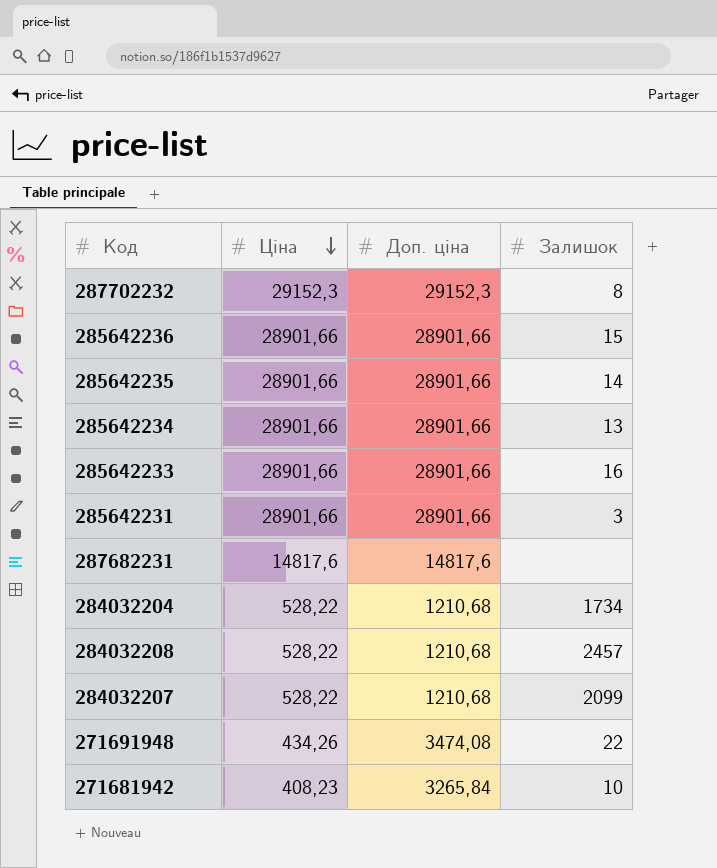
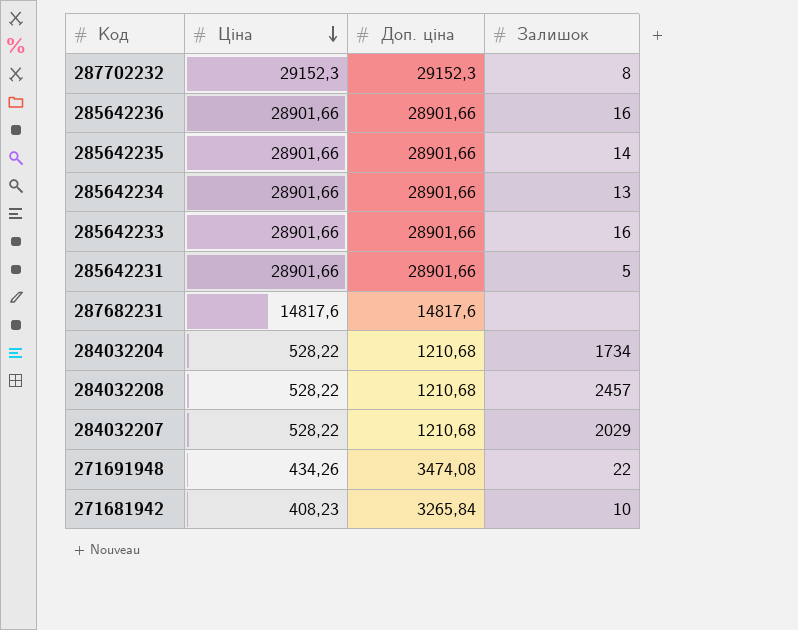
285642236 | Залишок: 15 -> 16
285642231 | Залишок: 3 -> 5
284032207 | Залишок: 2099 -> 2029

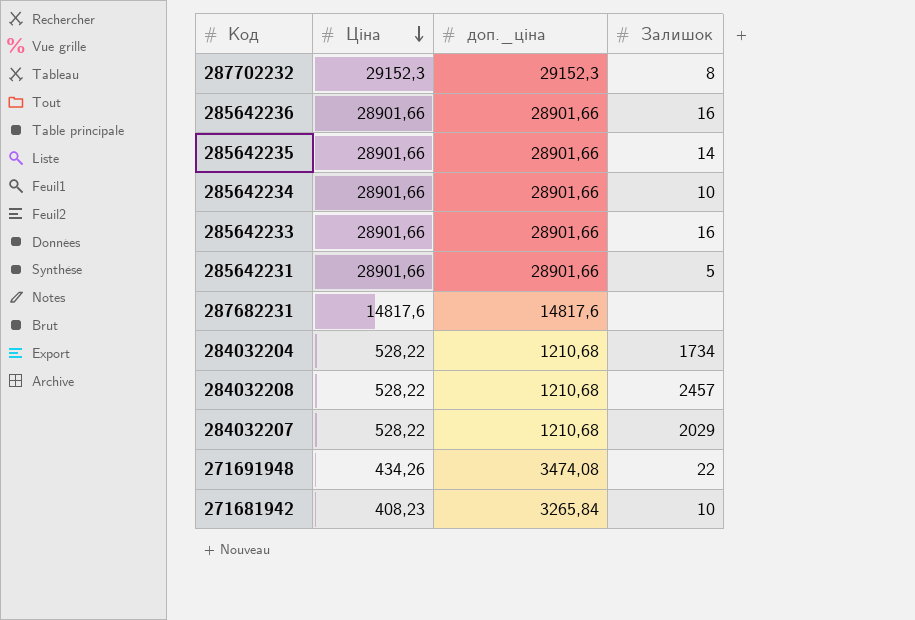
column name: Доп. ціна -> доп._ціна
285642234 | Залишок: 13 -> 10

